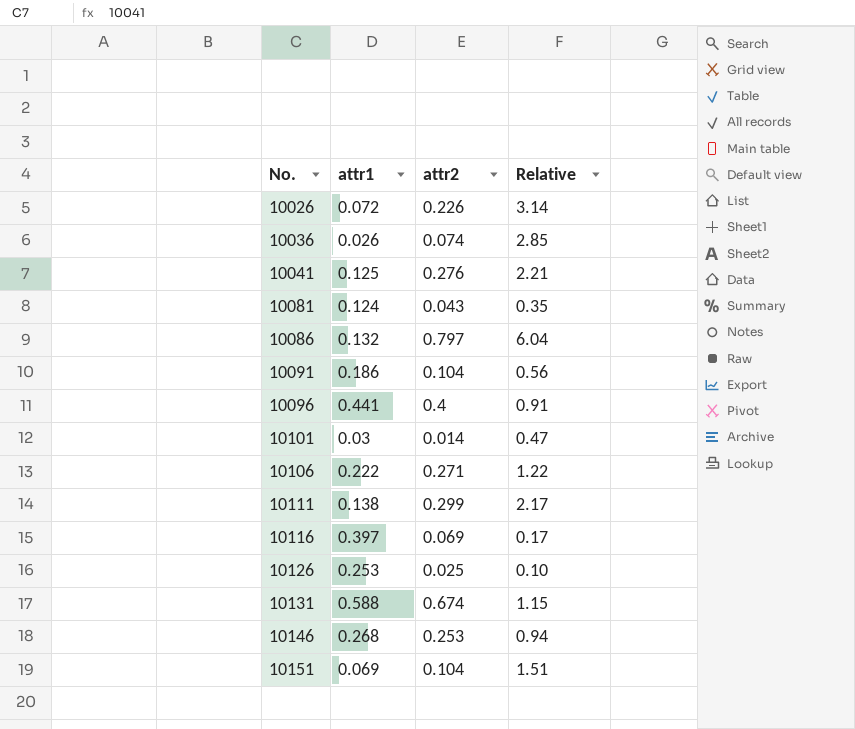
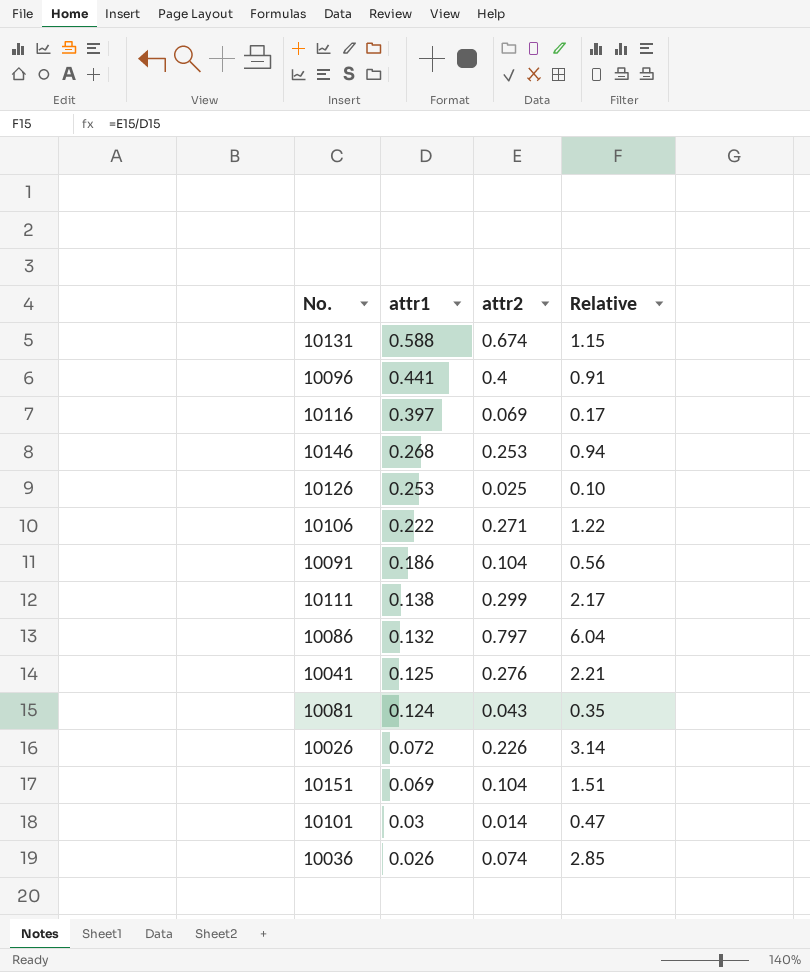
row order: No. ascending -> attr1 descending

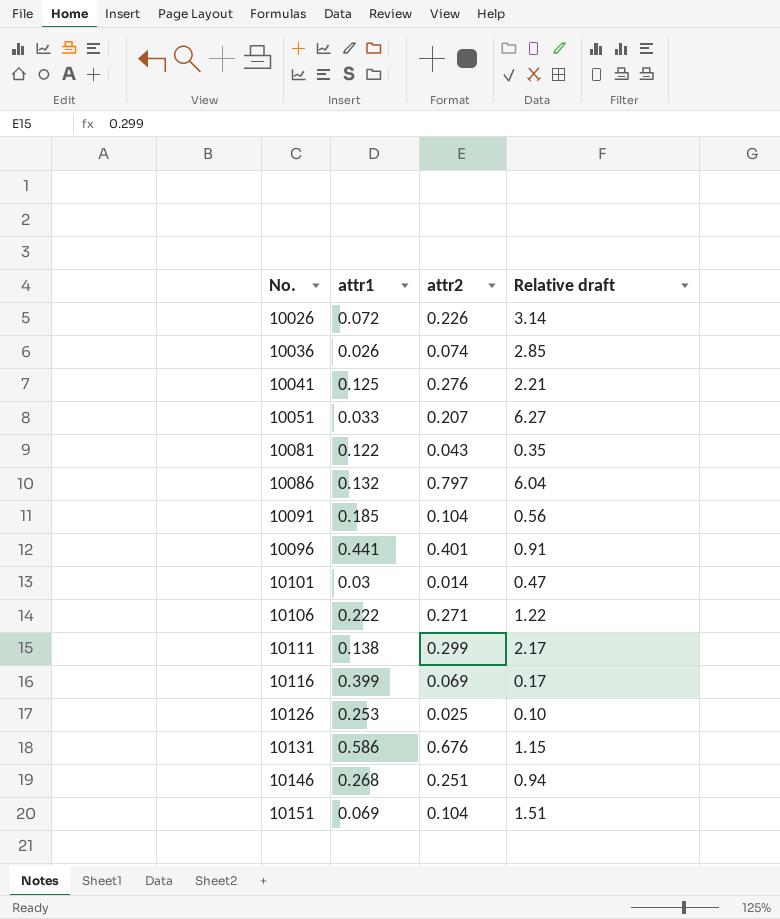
row order: attr1 descending -> No. ascending
column name: Relative -> Relative draft
row 10051: none -> 0.033 | 0.207 | 6.27
10081 | attr1: 0.124 -> 0.122
10091 | attr1: 0.186 -> 0.185
10096 | attr2: 0.4 -> 0.401
10116 | attr1: 0.397 -> 0.399
10131 | attr1: 0.588 -> 0.586
10131 | attr2: 0.674 -> 0.676
10146 | attr2: 0.253 -> 0.251

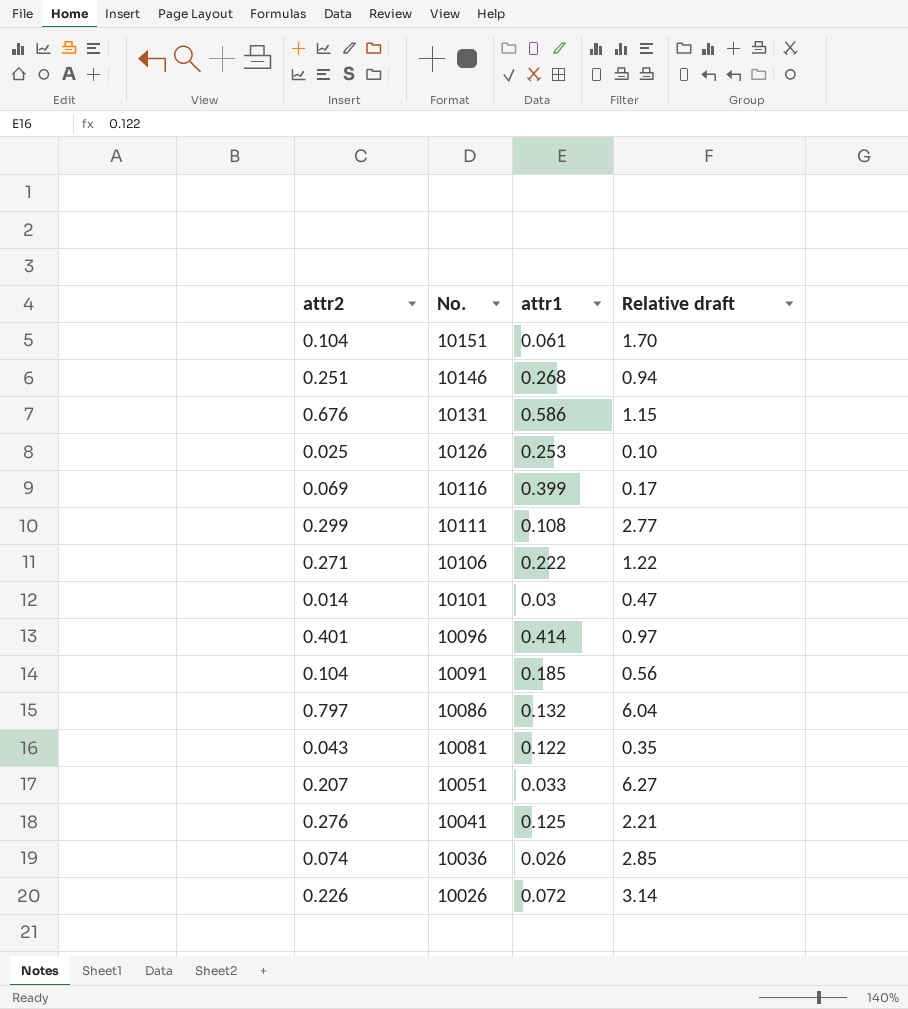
row order: No. ascending -> No. descending
column attr2 | position: 3 -> 1
10151 | attr1: 0.069 -> 0.061
10151 | Relative draft: 1.51 -> 1.70
10111 | attr1: 0.138 -> 0.108
10111 | Relative draft: 2.17 -> 2.77
10096 | attr1: 0.441 -> 0.414
10096 | Relative draft: 0.91 -> 0.97

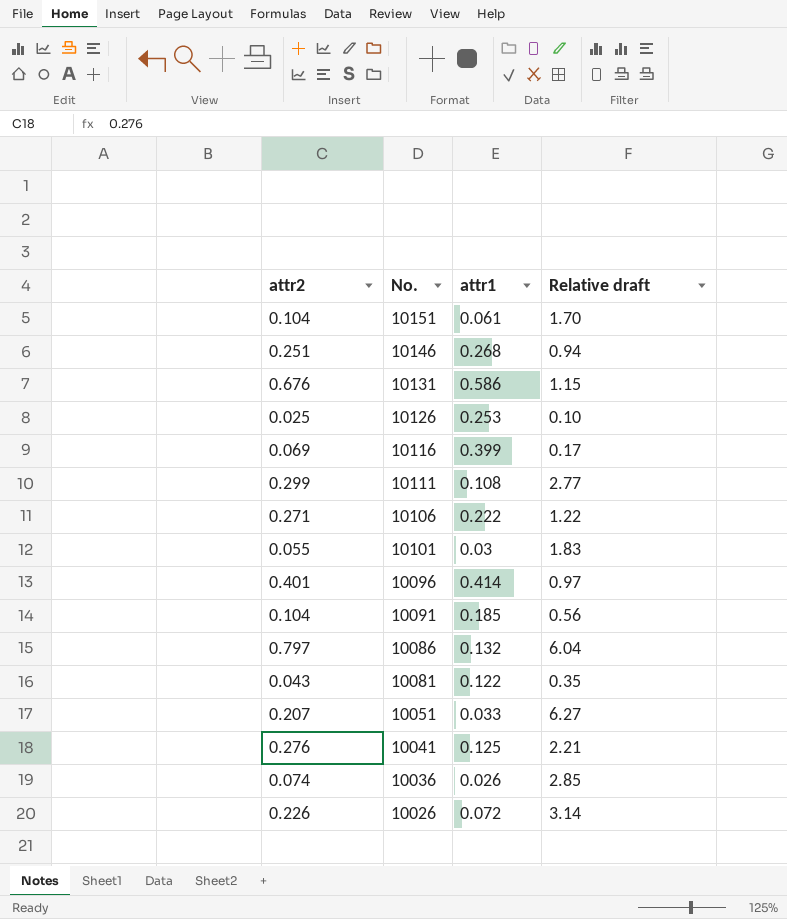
10101 | attr2: 0.014 -> 0.055
10101 | Relative draft: 0.47 -> 1.83

